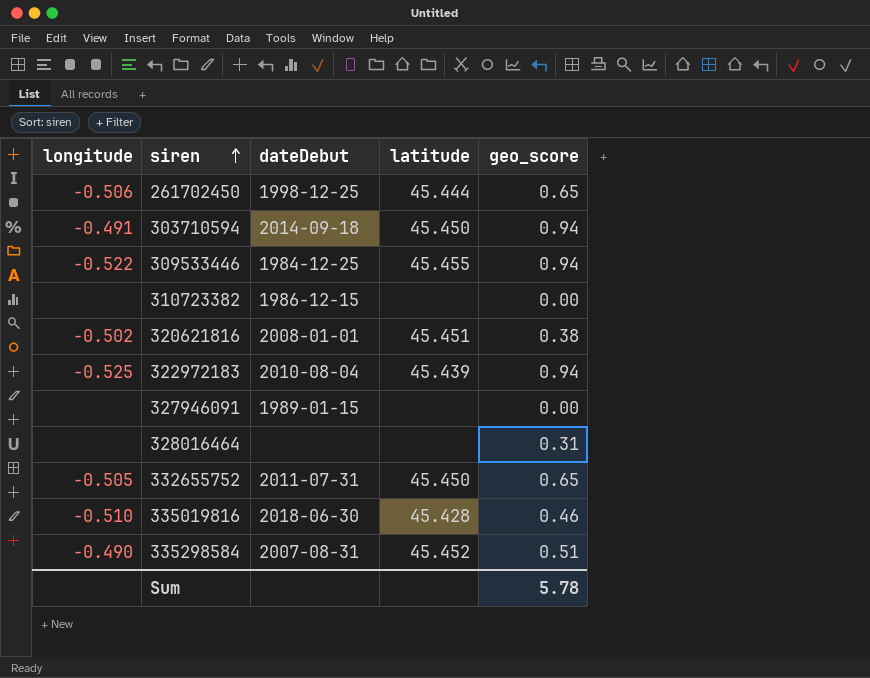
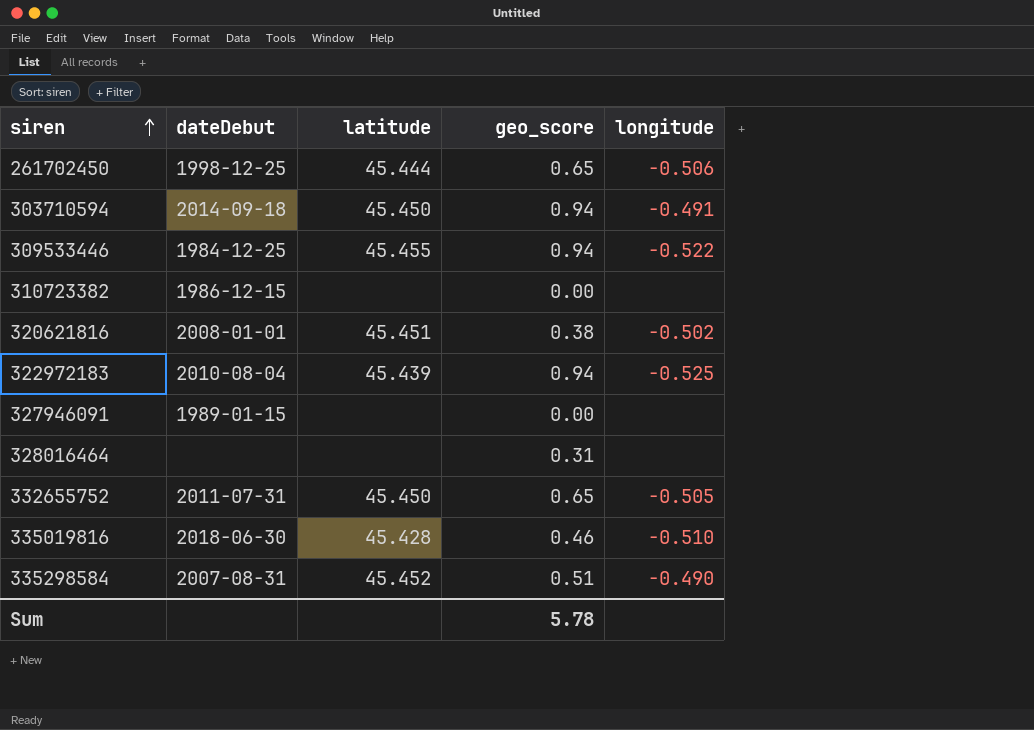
column longitude | position: 1 -> 5

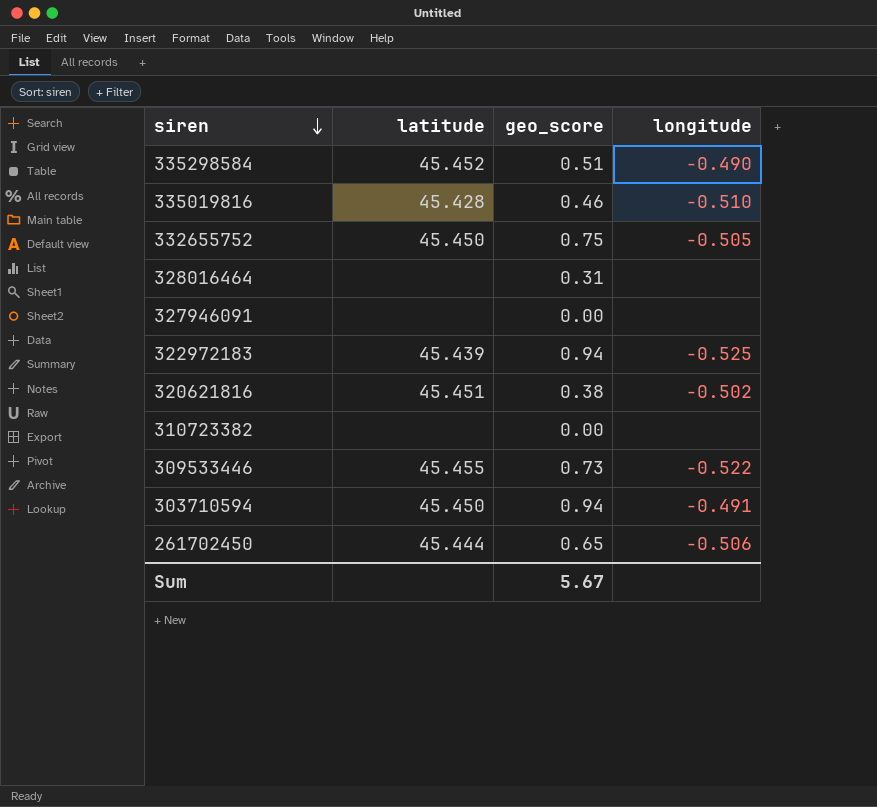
row order: siren ascending -> siren descending
column dateDebut | position: 2 -> none
332655752 | geo_score: 0.65 -> 0.75
309533446 | geo_score: 0.94 -> 0.73
Sum | geo_score: 5.78 -> 5.67

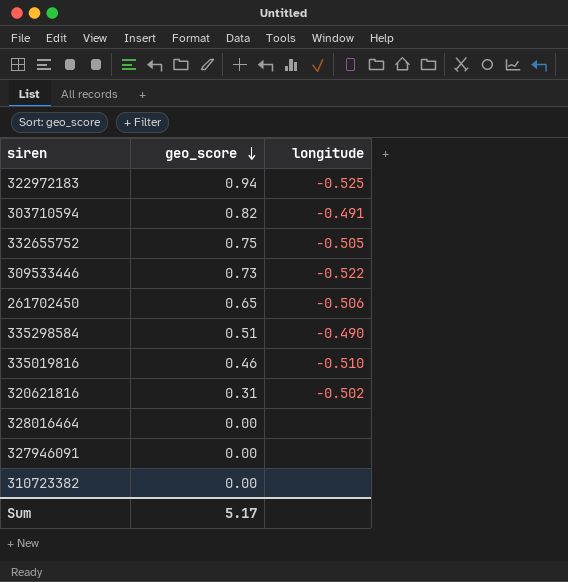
row order: siren descending -> geo_score descending
column latitude | position: 2 -> none
303710594 | geo_score: 0.94 -> 0.82
320621816 | geo_score: 0.38 -> 0.31
328016464 | geo_score: 0.31 -> 0.00
Sum | geo_score: 5.67 -> 5.17

